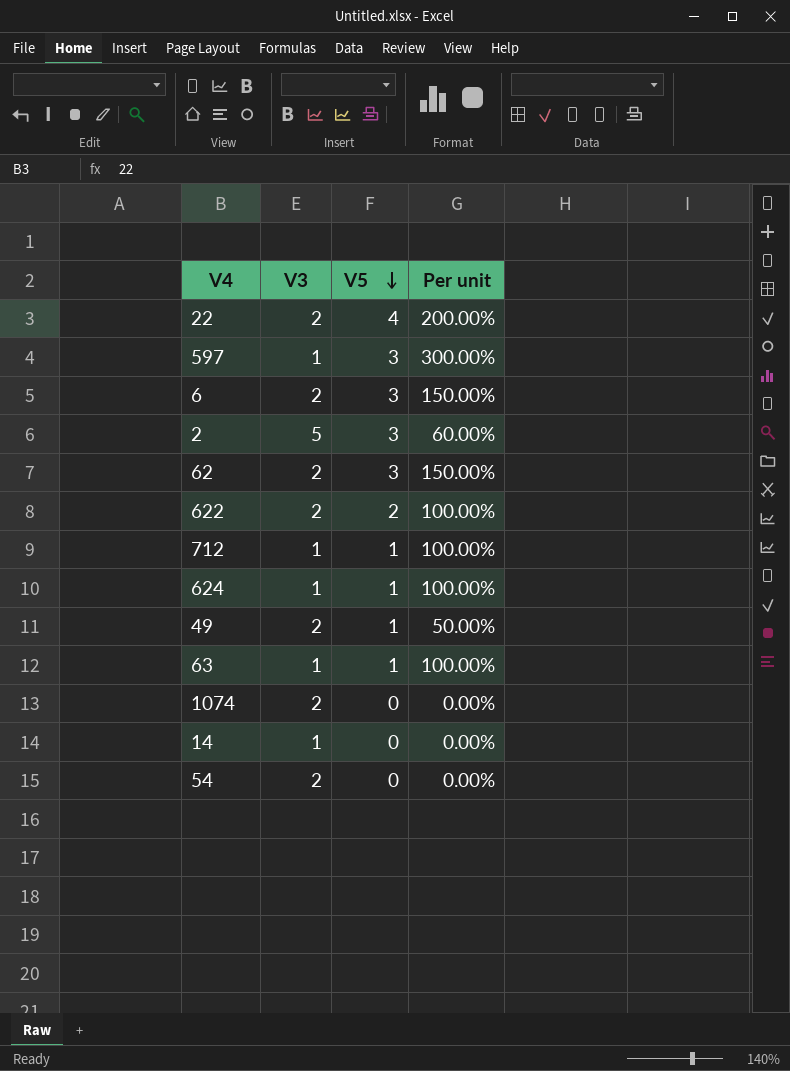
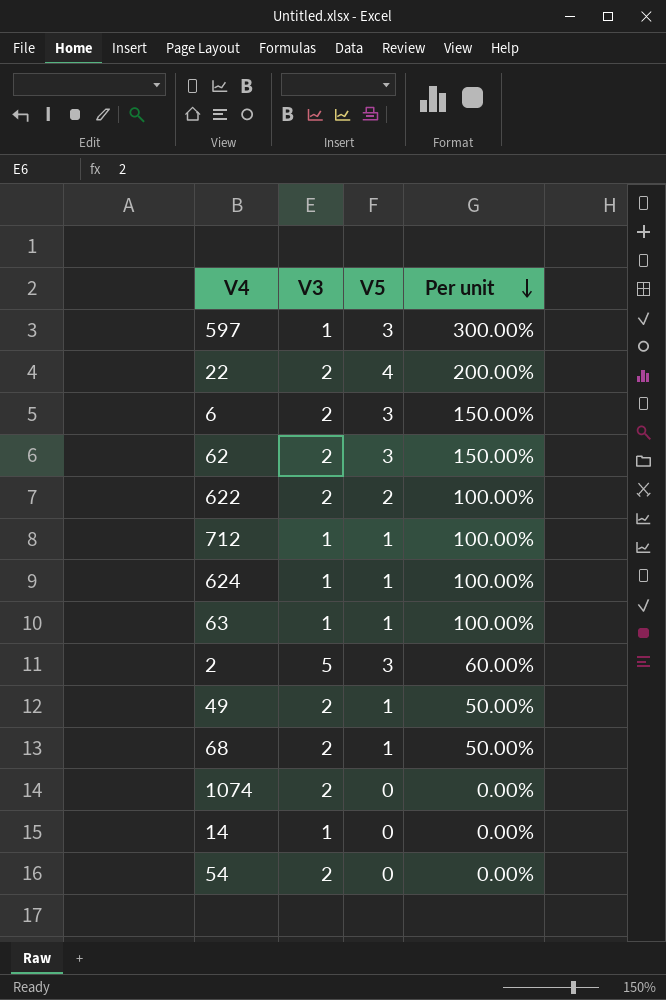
row order: V5 descending -> Per unit descending
row 68: none -> 2 | 1 | 50.00%

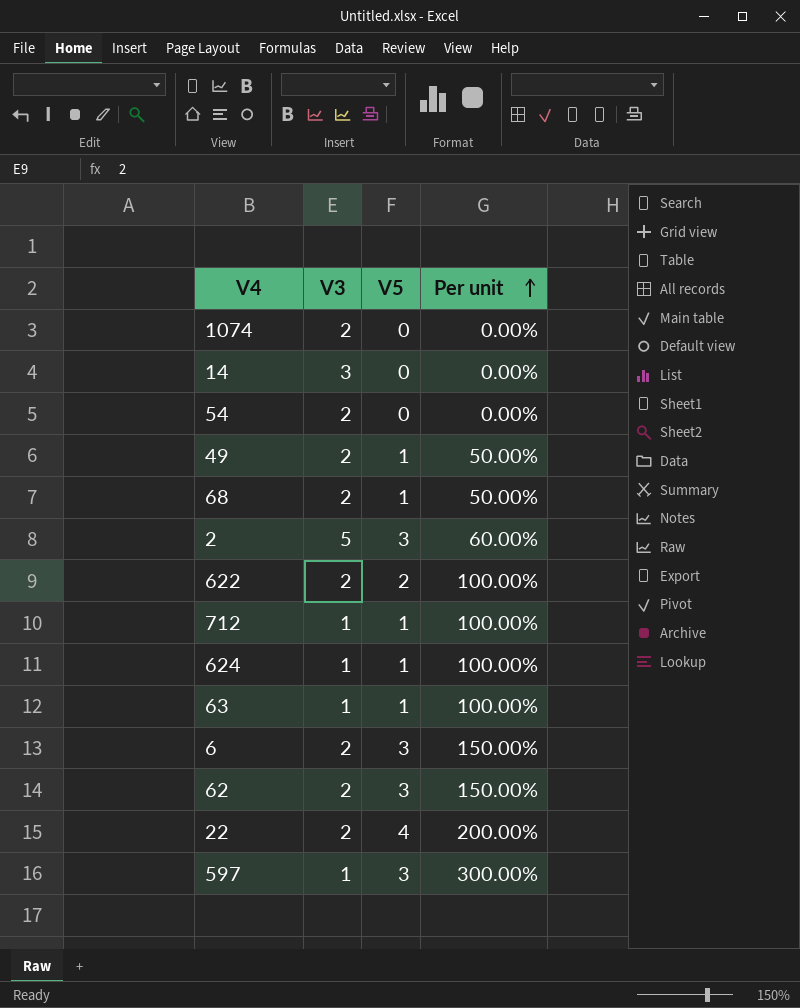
row order: Per unit descending -> Per unit ascending
14 | V3: 1 -> 3

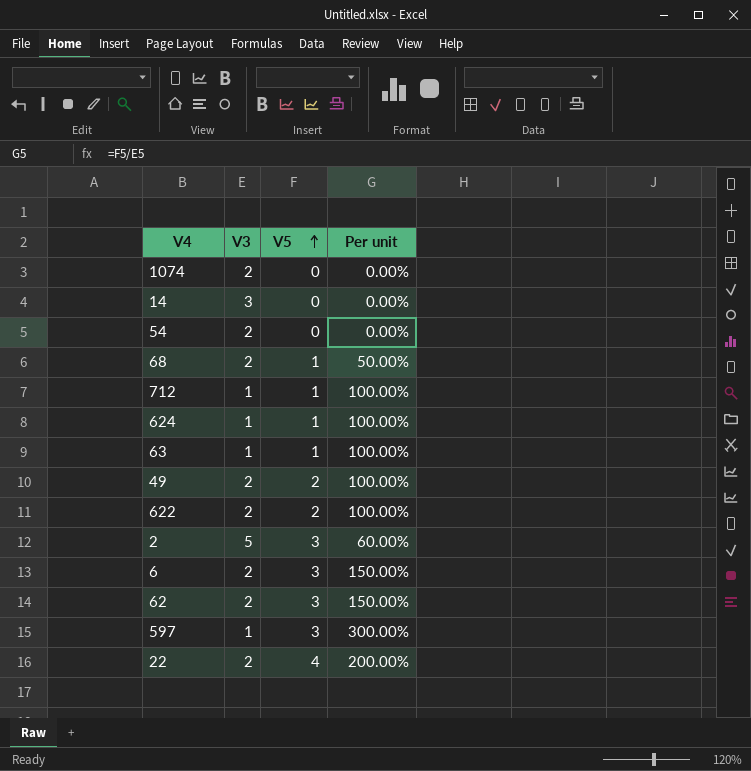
row order: Per unit ascending -> V5 ascending
49 | V5: 1 -> 2
49 | Per unit: 50.00% -> 100.00%

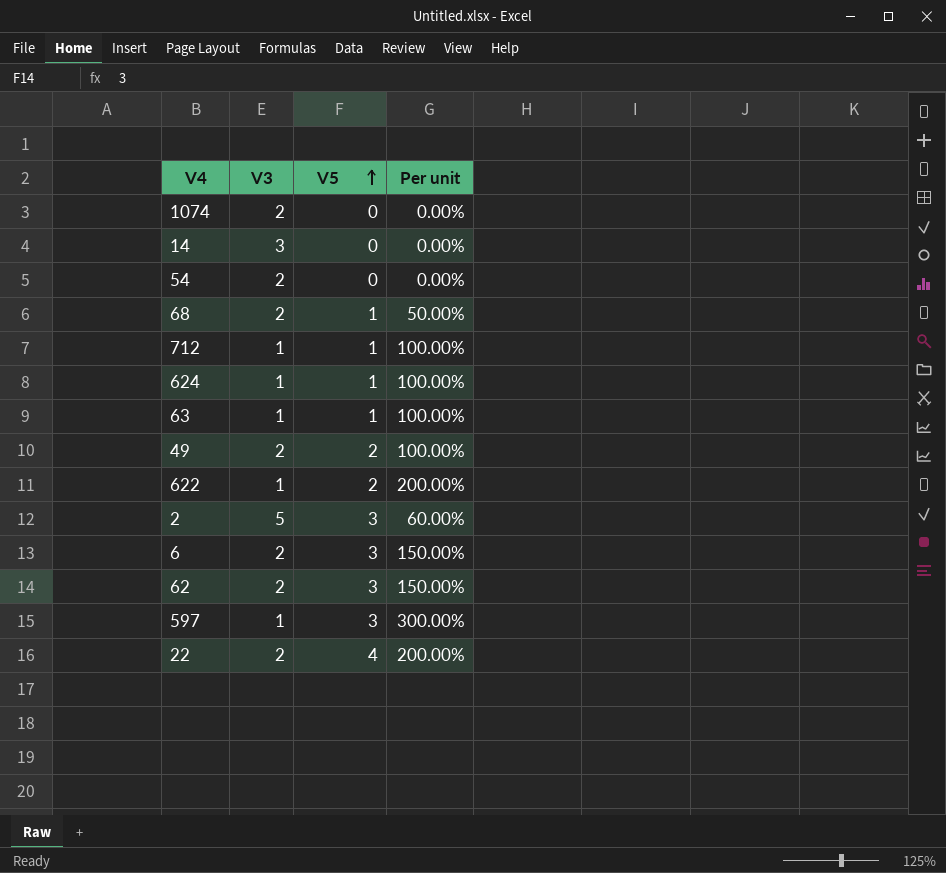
622 | V3: 2 -> 1
622 | Per unit: 100.00% -> 200.00%

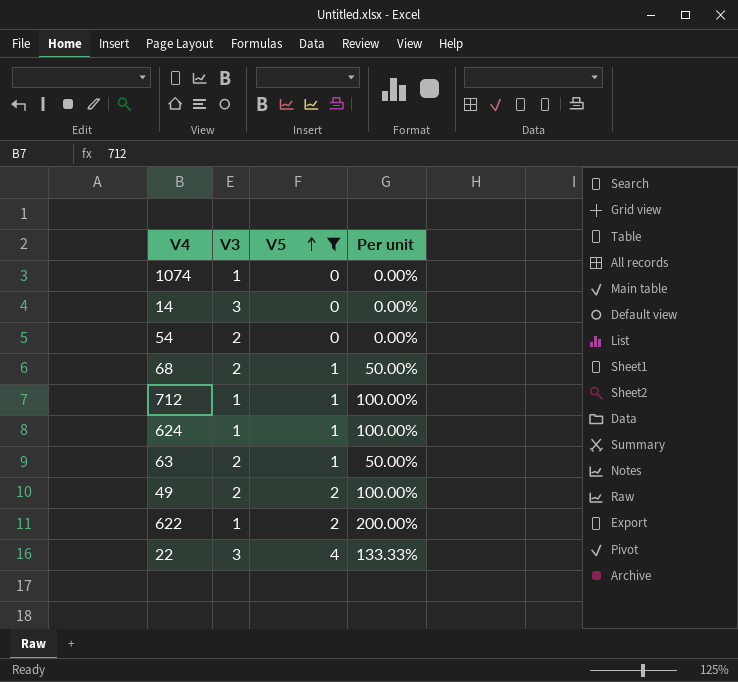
filter: none -> V5 != 3
1074 | V3: 2 -> 1
63 | V3: 1 -> 2
63 | Per unit: 100.00% -> 50.00%
22 | V3: 2 -> 3
22 | Per unit: 200.00% -> 133.33%

